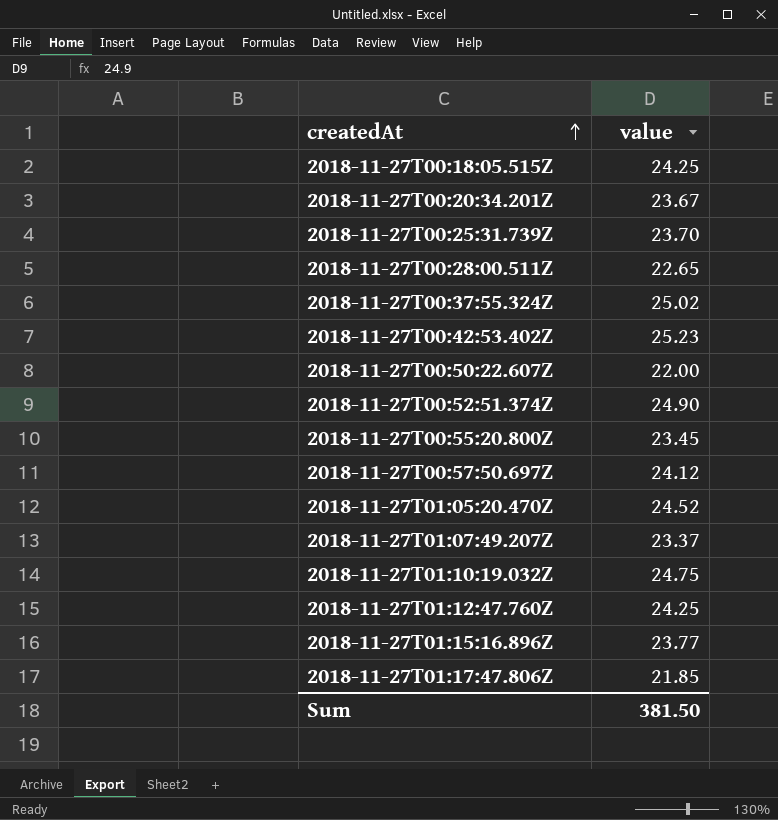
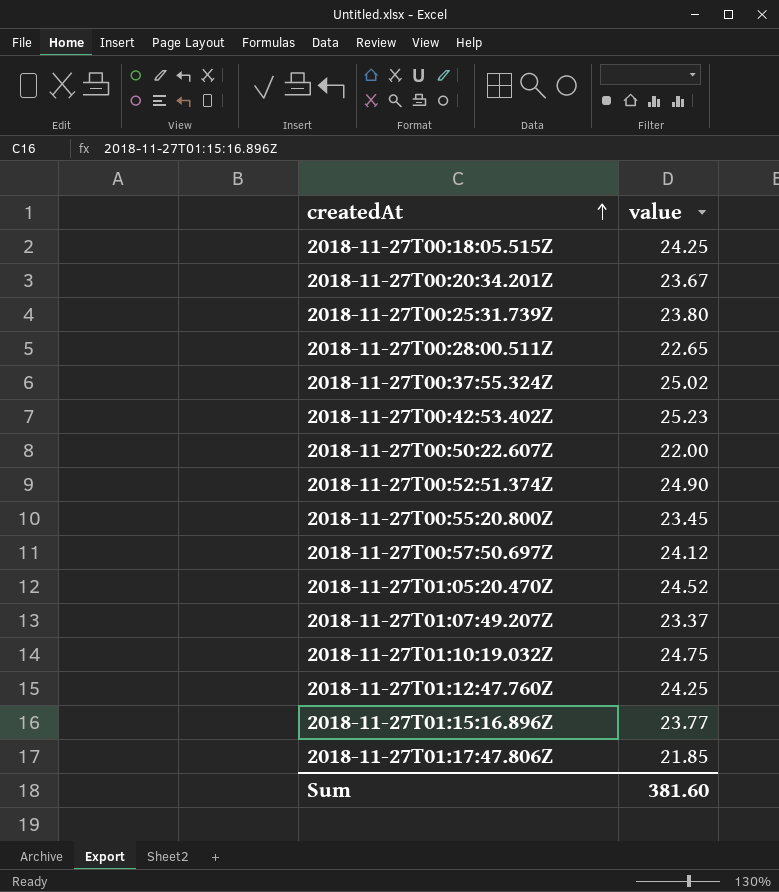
2018-11-27T00:25:31.739Z | value: 23.70 -> 23.80
Sum | value: 381.50 -> 381.60

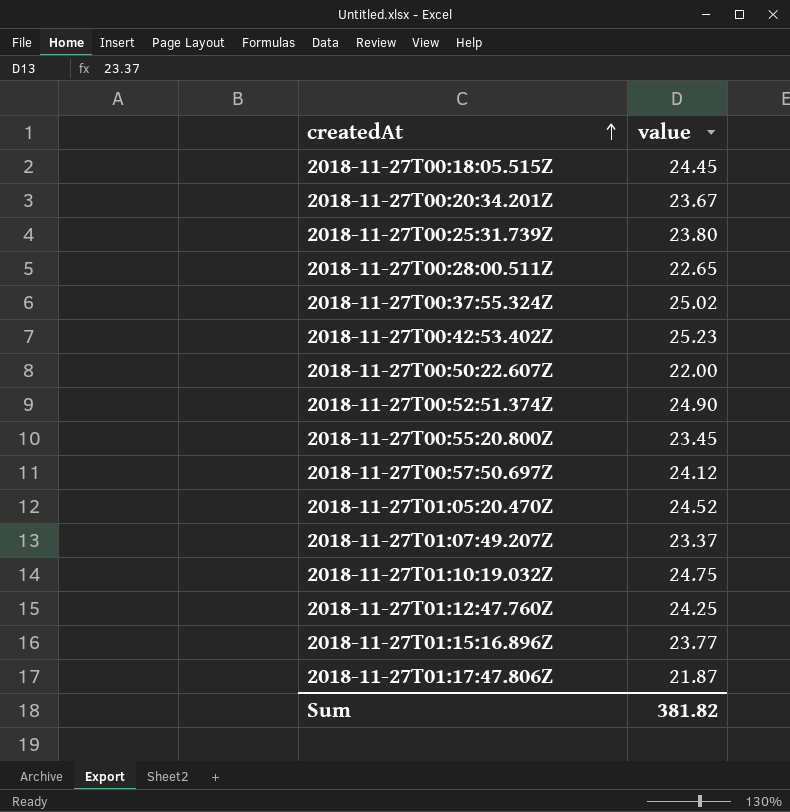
2018-11-27T00:18:05.515Z | value: 24.25 -> 24.45
2018-11-27T01:17:47.806Z | value: 21.85 -> 21.87
Sum | value: 381.60 -> 381.82

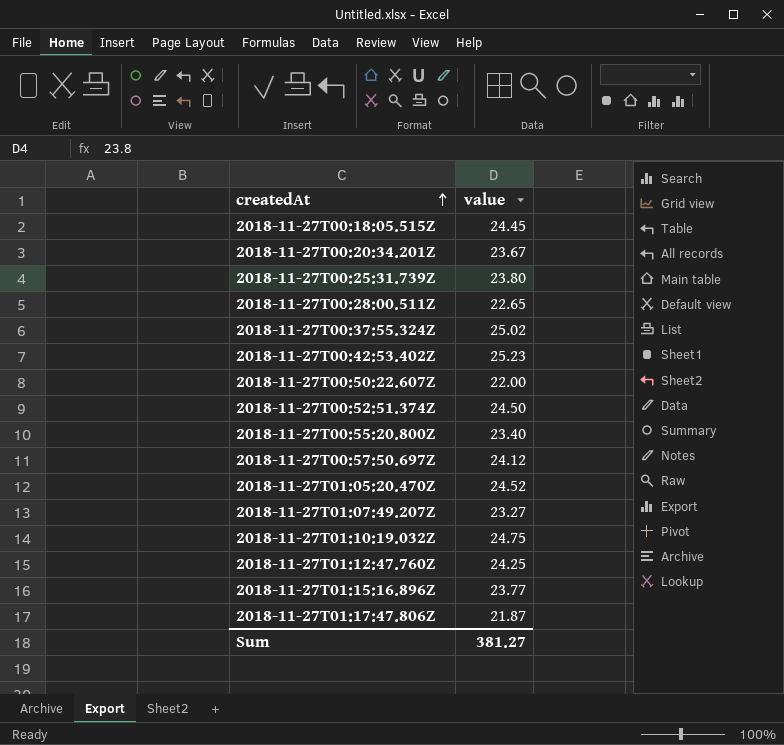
2018-11-27T00:52:51.374Z | value: 24.90 -> 24.50
2018-11-27T00:55:20.800Z | value: 23.45 -> 23.40
2018-11-27T01:07:49.207Z | value: 23.37 -> 23.27
Sum | value: 381.82 -> 381.27

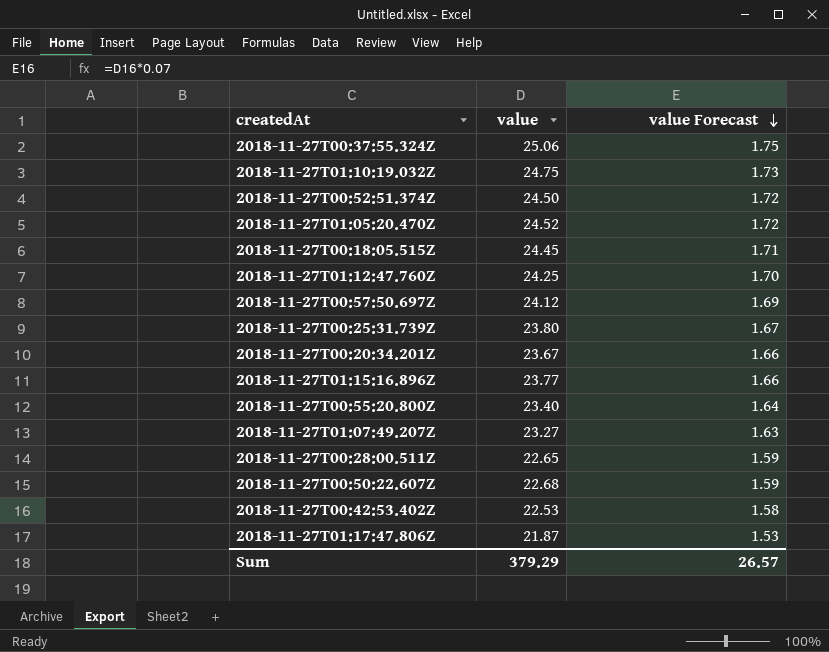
row order: createdAt ascending -> value Forecast descending
column value Forecast | formula: none -> [value] * 0.07
2018-11-27T00:37:55.324Z | value: 25.02 -> 25.06
2018-11-27T00:50:22.607Z | value: 22.00 -> 22.68
2018-11-27T00:42:53.402Z | value: 25.23 -> 22.53
Sum | value: 381.27 -> 379.29

